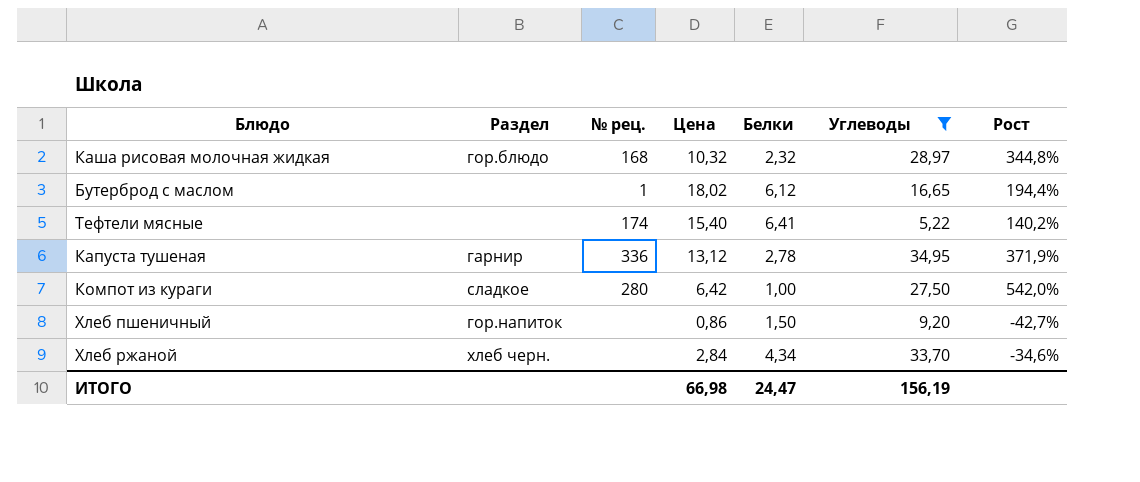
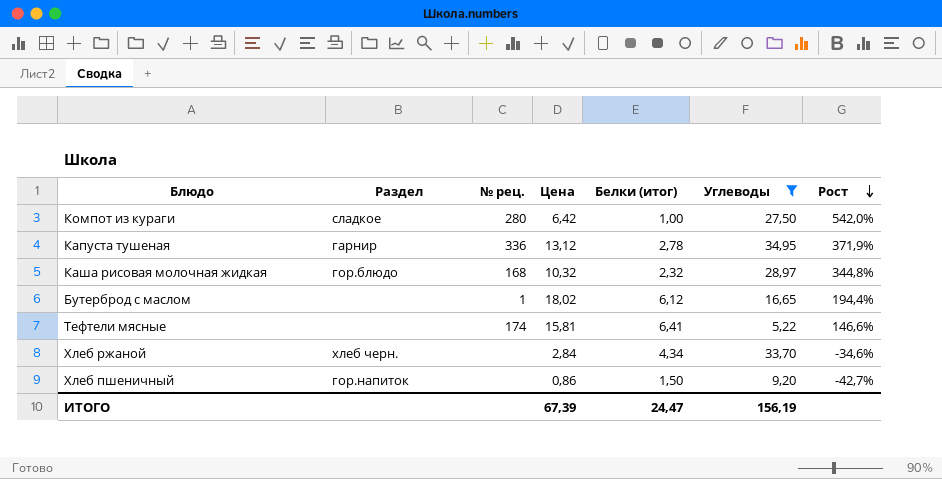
row order: none -> Рост descending
column name: Белки -> Белки (итог)
Тефтели мясные | Цена: 15,40 -> 15,81
Тефтели мясные | Рост: 140,2% -> 146,6%
ИТОГО | Цена: 66,98 -> 67,39

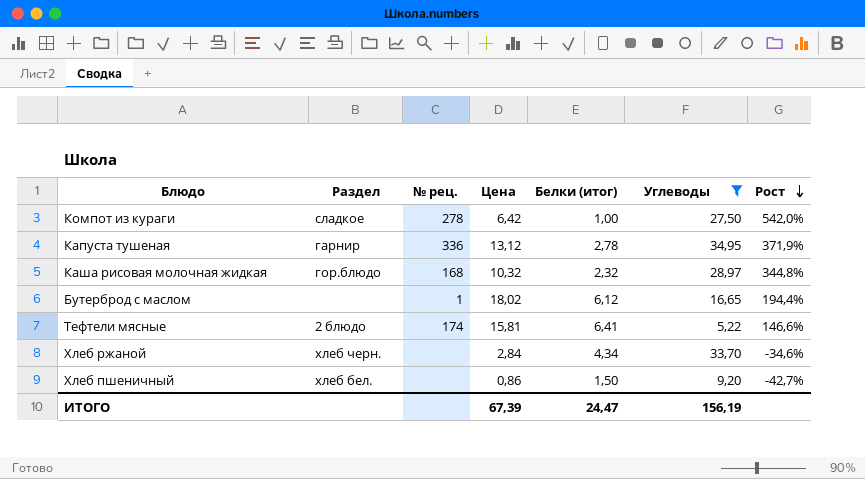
Компот из кураги | № рец.: 280 -> 278
Тефтели мясные | Раздел: none -> 2 блюдо
Хлеб пшеничный | Раздел: гор.напиток -> хлеб бел.

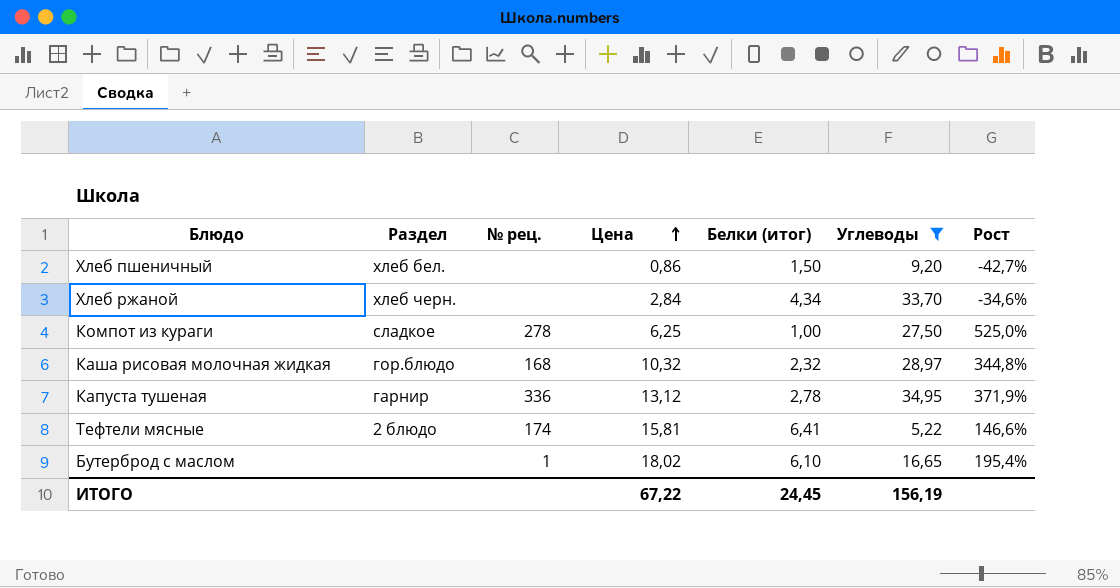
row order: Рост descending -> Цена ascending
Компот из кураги | Цена: 6,42 -> 6,25
Компот из кураги | Рост: 542,0% -> 525,0%
Бутерброд с маслом | Белки (итог): 6,12 -> 6,10
Бутерброд с маслом | Рост: 194,4% -> 195,4%
ИТОГО | Цена: 67,39 -> 67,22
ИТОГО | Белки (итог): 24,47 -> 24,45

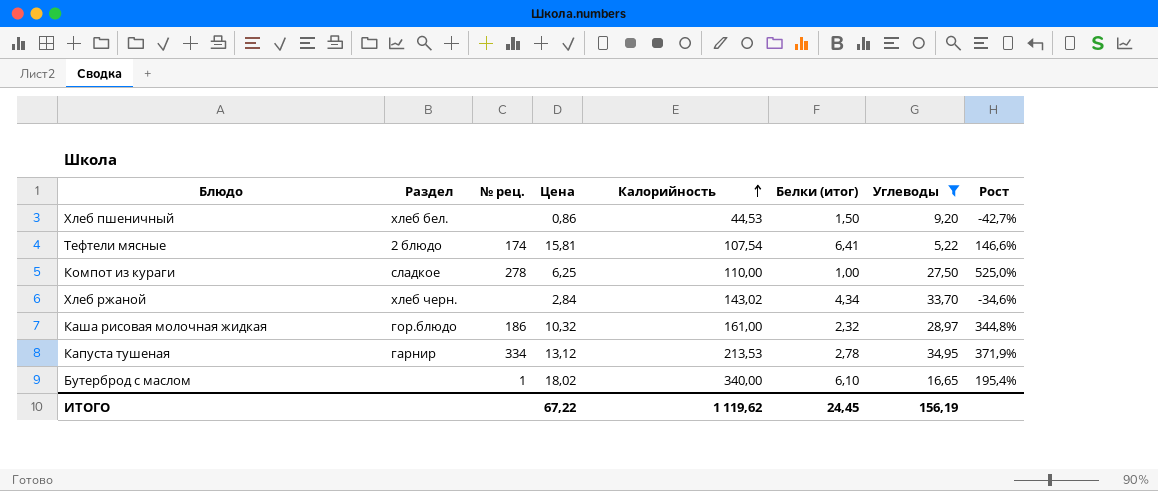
row order: Цена ascending -> Калорийность ascending
column Калорийность | position: none -> 5
Каша рисовая молочная жидкая | № рец.: 168 -> 186
Капуста тушеная | № рец.: 336 -> 334

